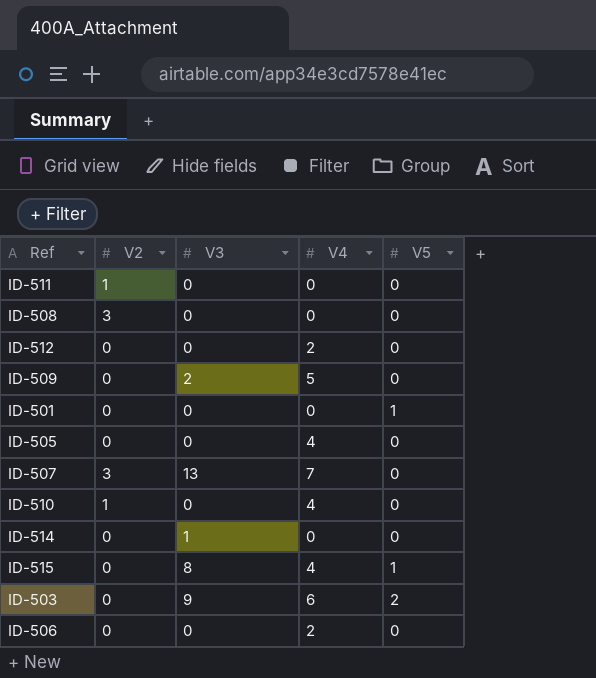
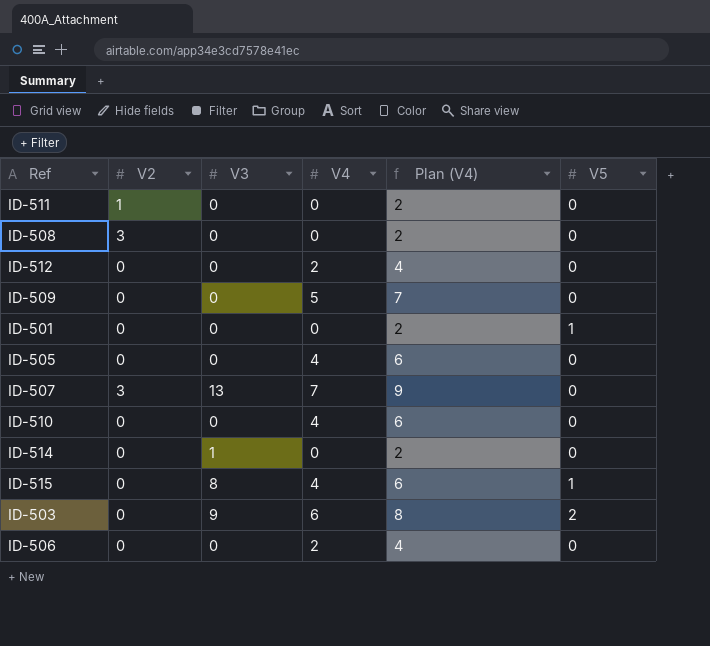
column Plan (V4) | formula: none -> [V4] + 2
ID-509 | V3: 2 -> 0
ID-510 | V2: 1 -> 0

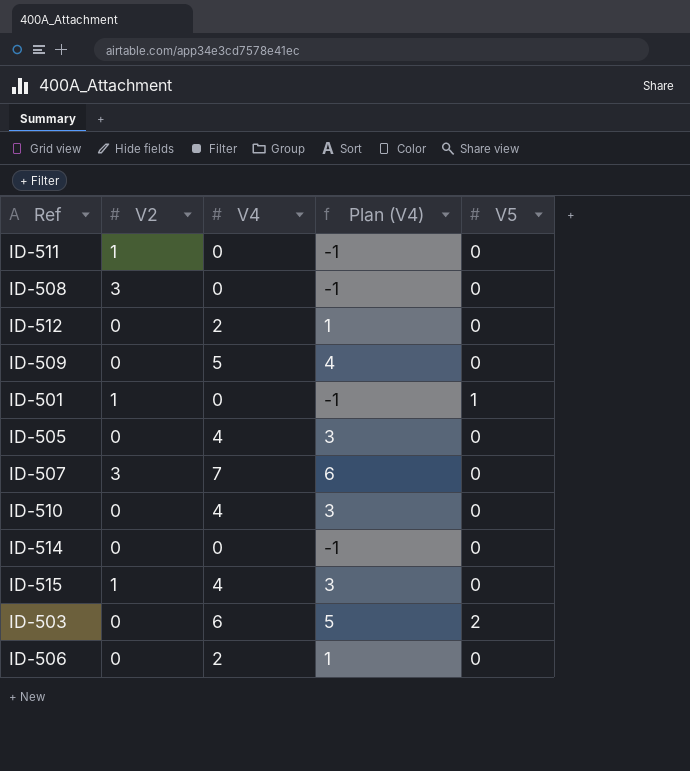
column V3 | position: 3 -> none
column Plan (V4) | formula: [V4] + 2 -> [V4] - 1
ID-501 | V2: 0 -> 1
ID-515 | V2: 0 -> 1
ID-515 | V5: 1 -> 0

